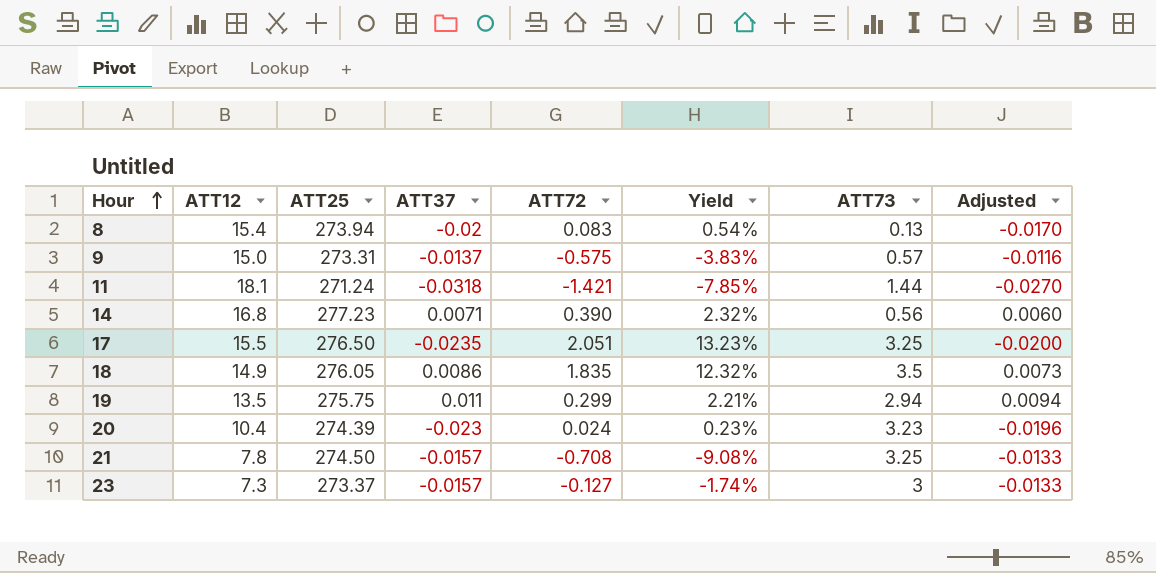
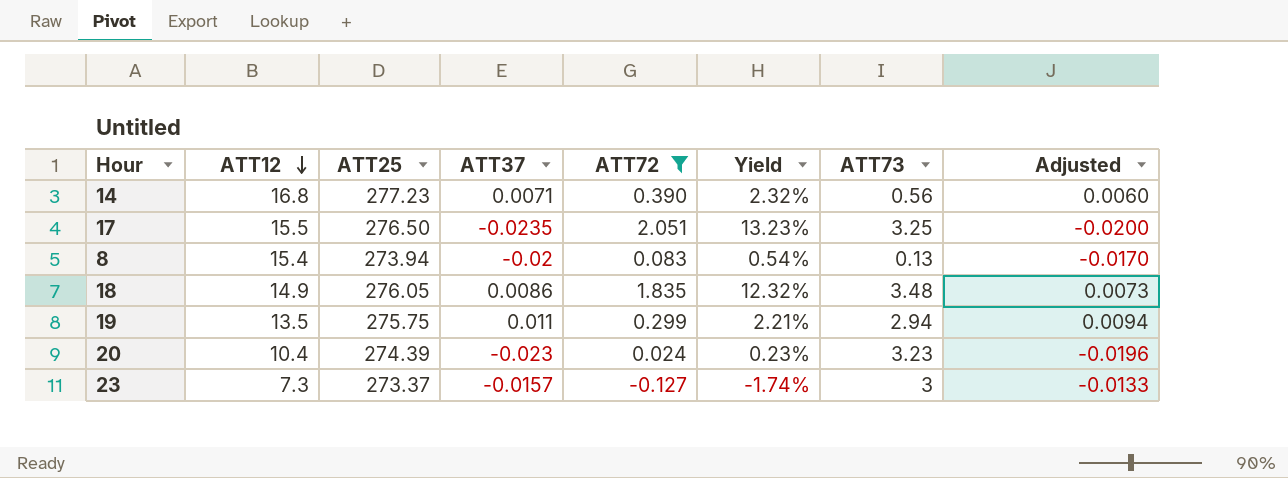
filter: none -> ATT72 >= -0.127
row order: Hour ascending -> ATT12 descending
18 | ATT73: 3.5 -> 3.48

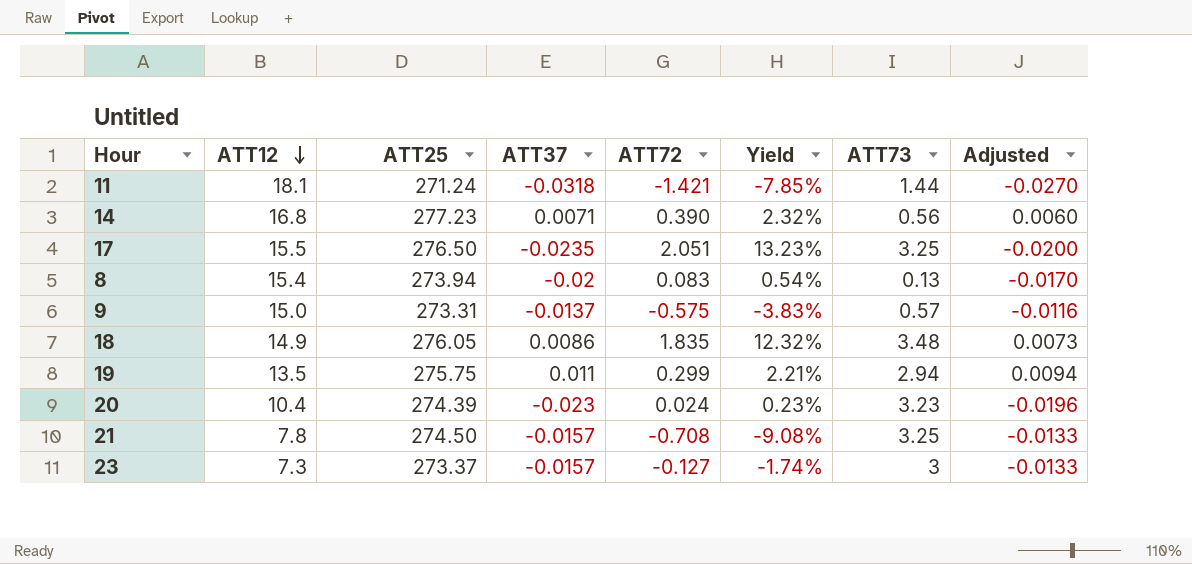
filter: ATT72 >= -0.127 -> none

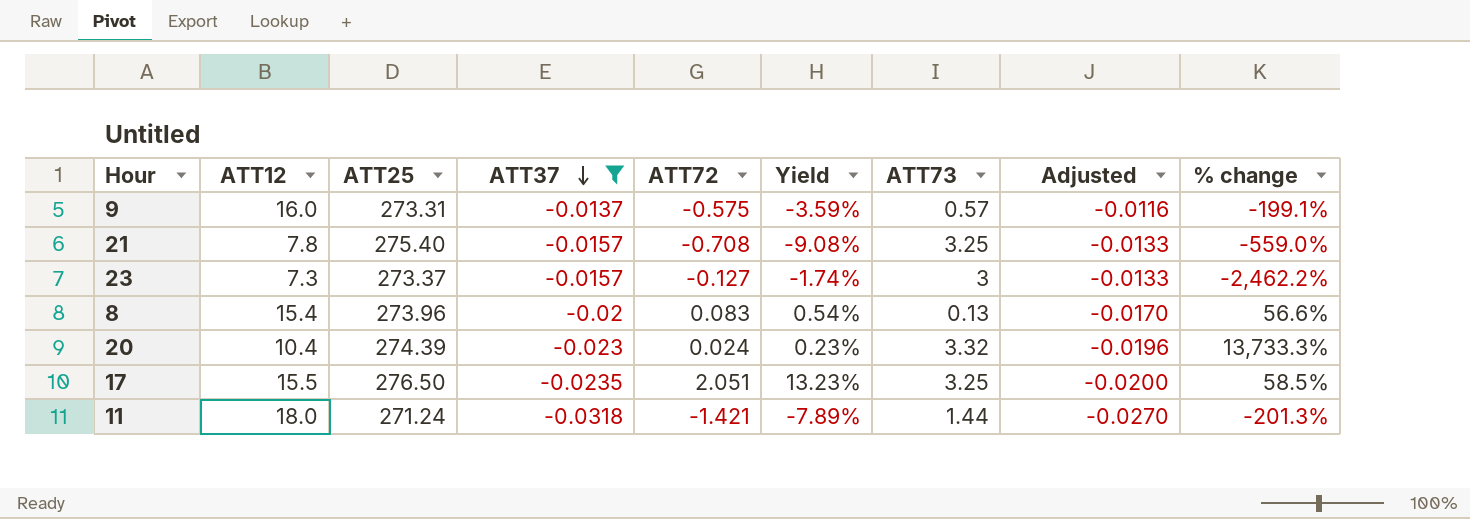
filter: none -> ATT37 <= -0.0137
row order: ATT12 descending -> ATT37 descending
column % change | formula: none -> ([ATT73] - [ATT72]) / [ATT72]
9 | ATT12: 15.0 -> 16.0
9 | Yield: -3.83% -> -3.59%
21 | ATT25: 274.50 -> 275.40
8 | ATT25: 273.94 -> 273.96
20 | ATT73: 3.23 -> 3.32
11 | ATT12: 18.1 -> 18.0
11 | Yield: -7.85% -> -7.89%

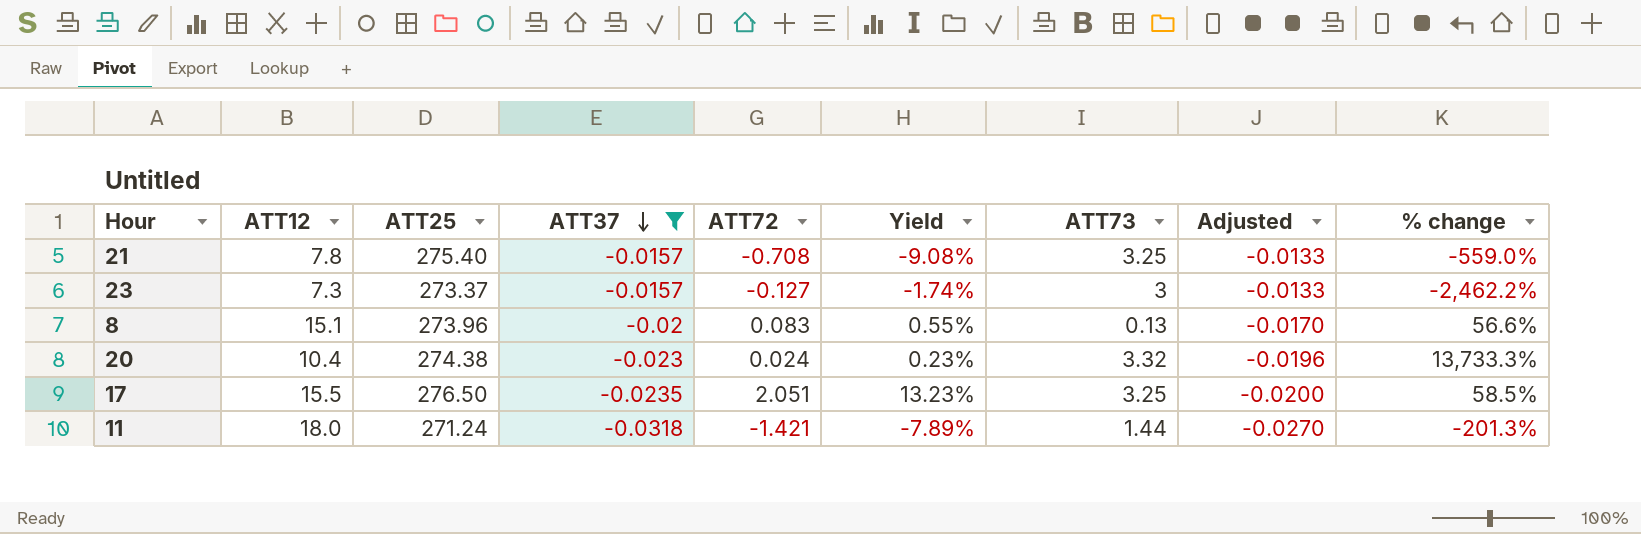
row 9: 16.0 | 273.31 | -0.0137 | -0.575 | -3.59% | 0.57 | -0.0116 | -199.1% -> none
8 | ATT12: 15.4 -> 15.1
8 | Yield: 0.54% -> 0.55%
20 | ATT25: 274.39 -> 274.38

